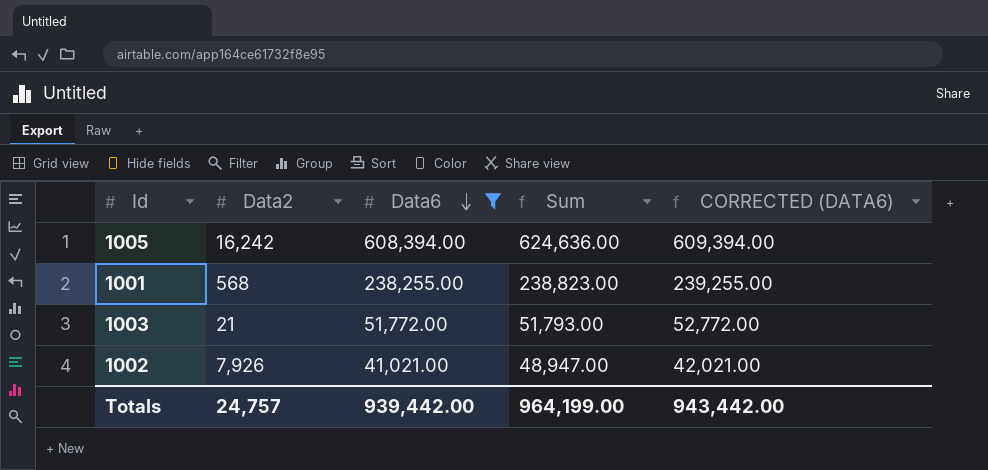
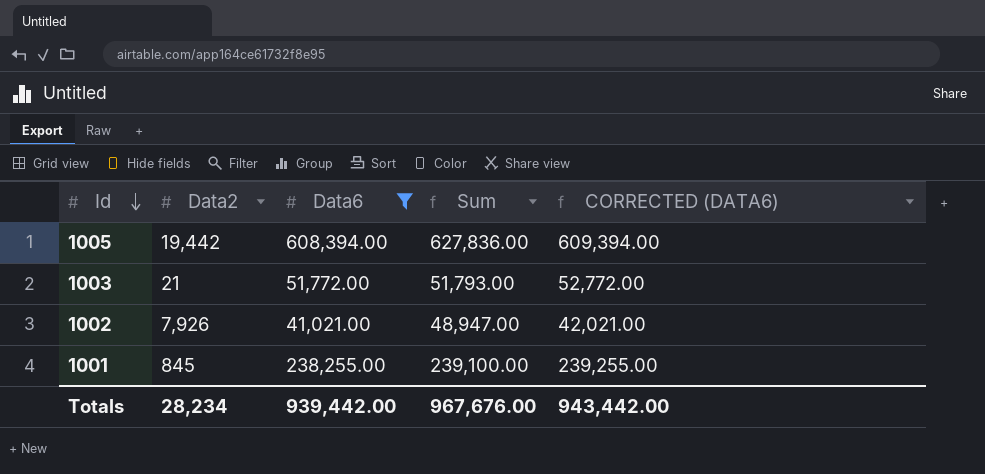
row order: Data6 descending -> Id descending
1005 | Data2: 16,242 -> 19,442
1005 | Sum: 624,636.00 -> 627,836.00
1001 | Data2: 568 -> 845
1001 | Sum: 238,823.00 -> 239,100.00
Totals | Data2: 24,757 -> 28,234
Totals | Sum: 964,199.00 -> 967,676.00

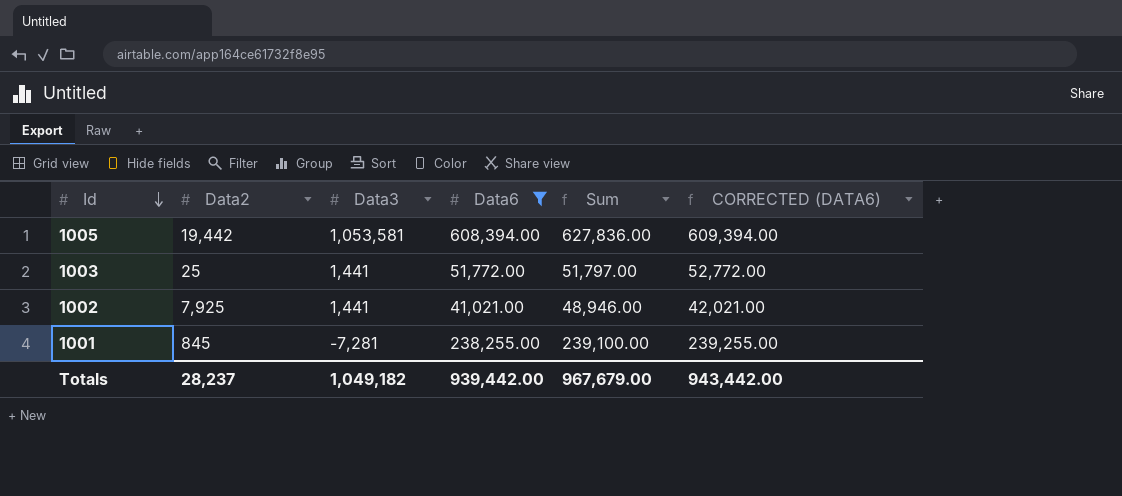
column Data3 | position: none -> 3
1003 | Data2: 21 -> 25
1003 | Sum: 51,793.00 -> 51,797.00
1002 | Data2: 7,926 -> 7,925
1002 | Sum: 48,947.00 -> 48,946.00
Totals | Data2: 28,234 -> 28,237
Totals | Sum: 967,676.00 -> 967,679.00

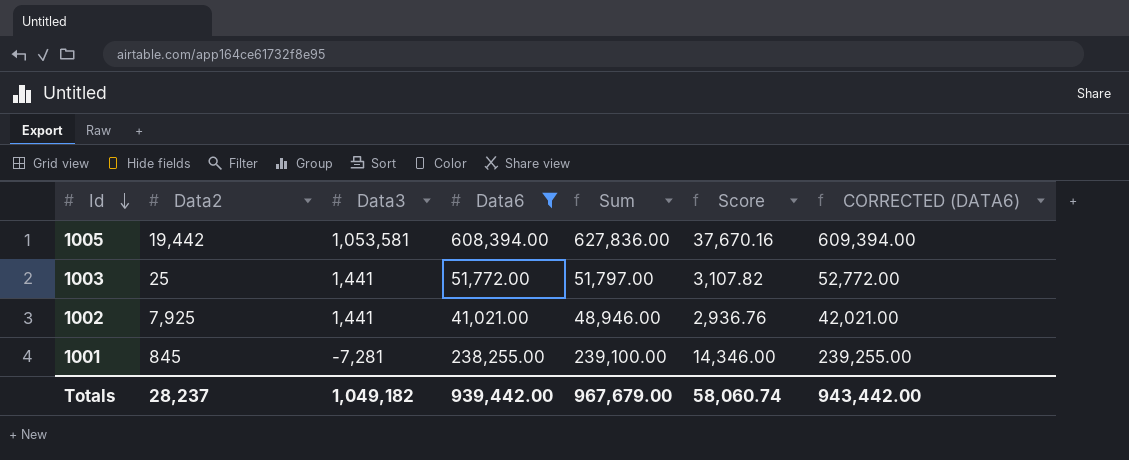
column Score | formula: none -> [Sum] * 0.06

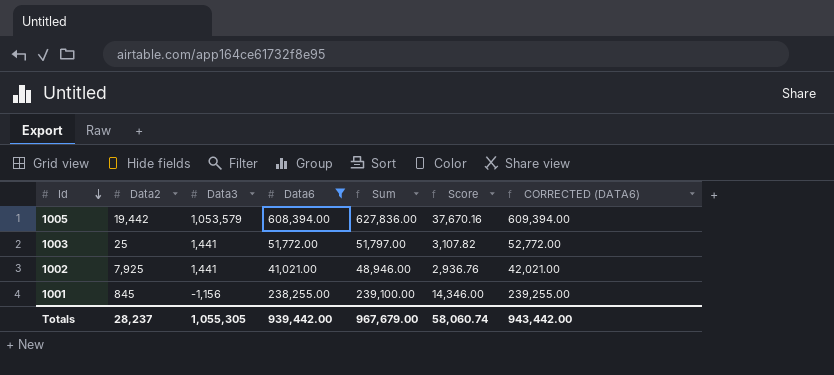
1005 | Data3: 1,053,581 -> 1,053,579
1001 | Data3: -7,281 -> -1,156
Totals | Data3: 1,049,182 -> 1,055,305

